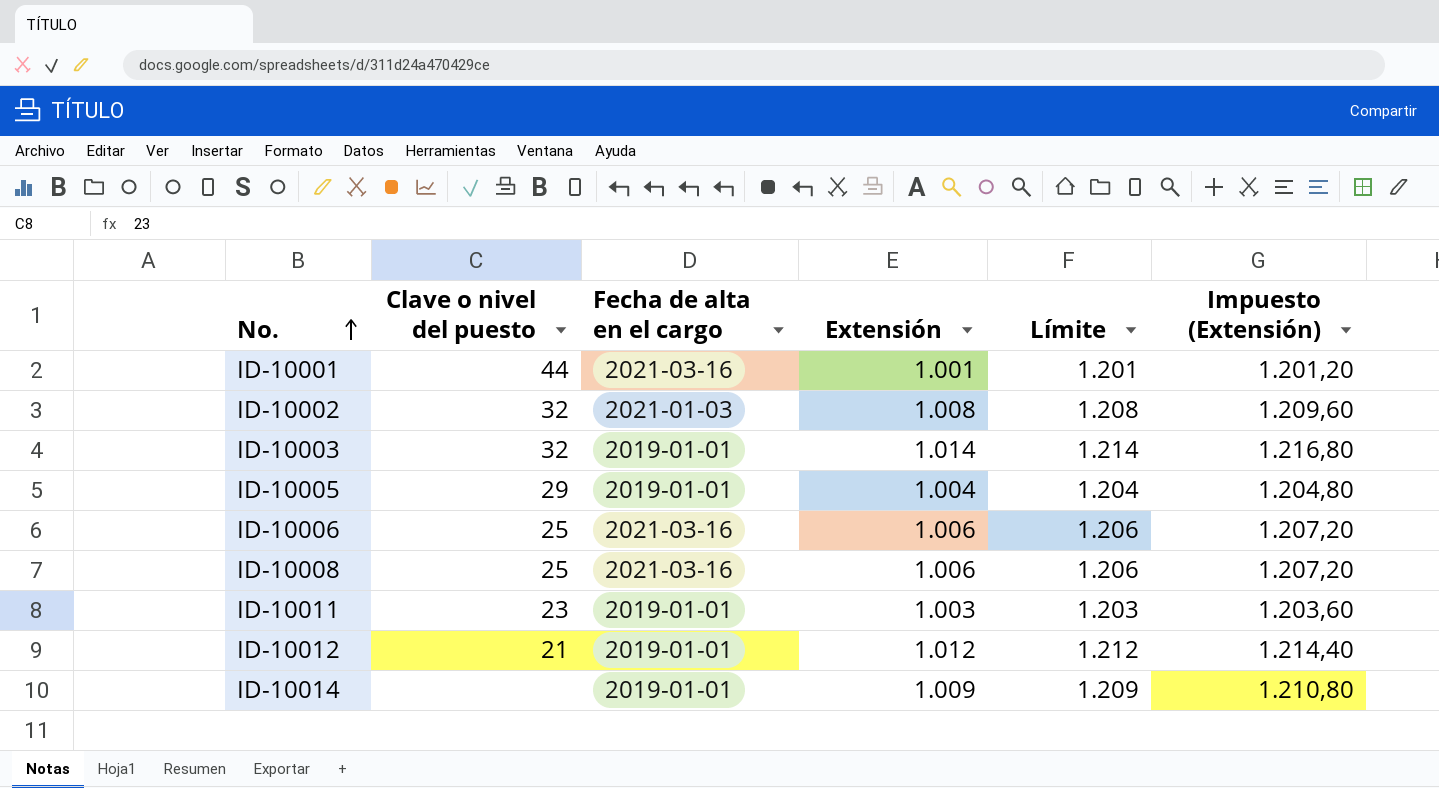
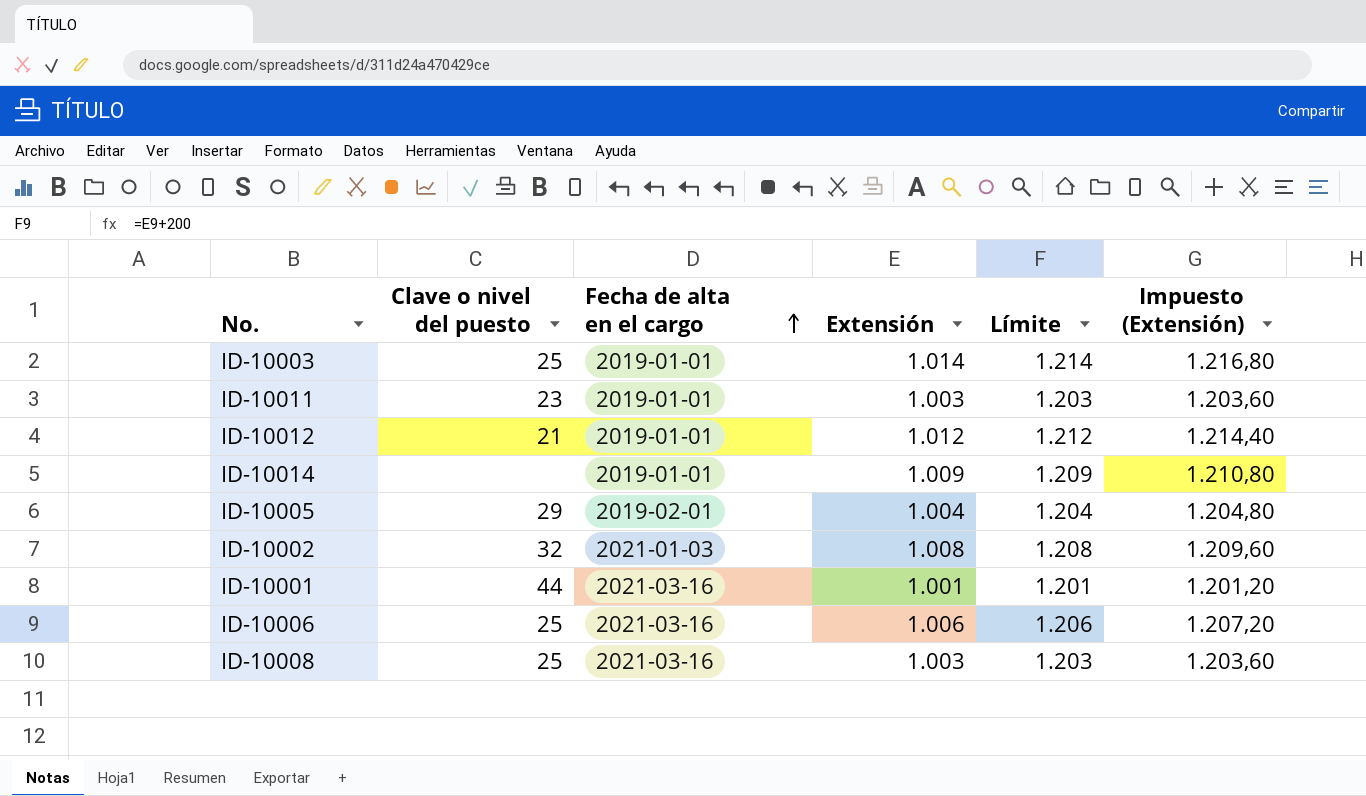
row order: No. ascending -> Fecha de alta en el cargo ascending
ID-10003 | Clave o nivel del puesto: 32 -> 25
ID-10005 | Fecha de alta en el cargo: 2019-01-01 -> 2019-02-01
ID-10008 | Extensión: 1.006 -> 1.003
ID-10008 | Límite: 1.206 -> 1.203
ID-10008 | Impuesto (Extensión): 1.207,20 -> 1.203,60

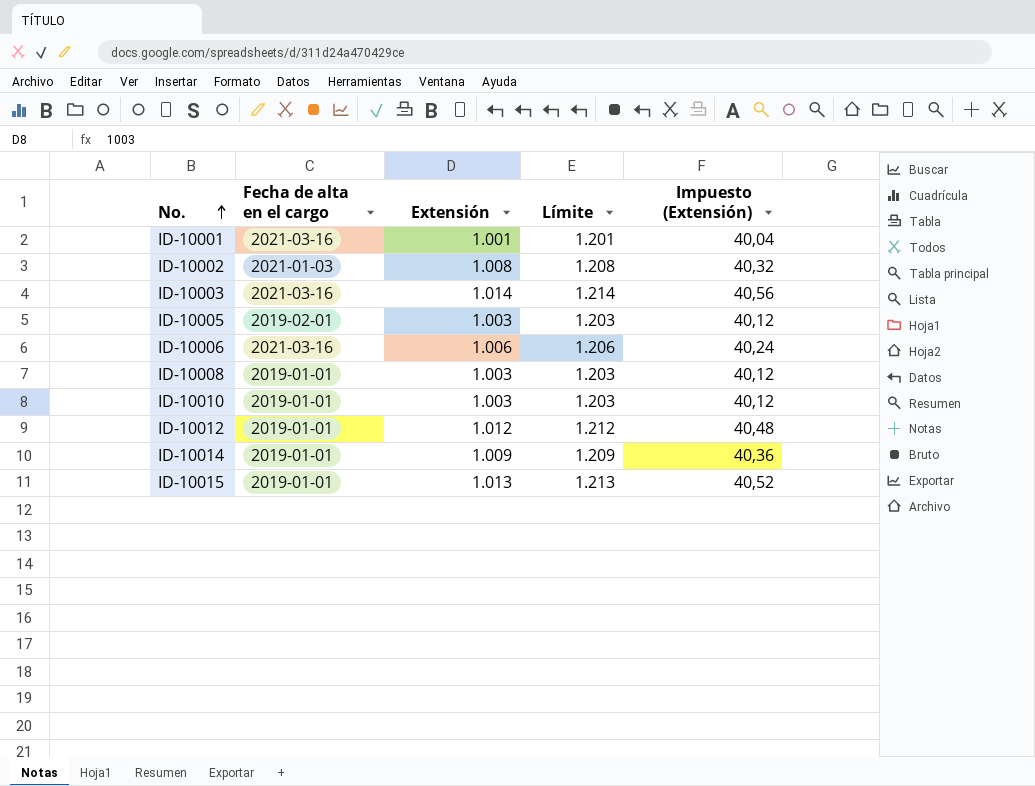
row order: Fecha de alta en el cargo ascending -> No. ascending
column Clave o nivel del puesto | position: 2 -> none
column Impuesto (Extensión) | formula: [Extensión] * 1,2 -> [Extensión] * 0,04
row ID-10011: 23 | 2019-01-01 | 1.003 | 1.203 | 1.203,60 -> none
ID-10003 | Fecha de alta en el cargo: 2019-01-01 -> 2021-03-16
ID-10005 | Extensión: 1.004 -> 1.003
ID-10005 | Límite: 1.204 -> 1.203
ID-10008 | Fecha de alta en el cargo: 2021-03-16 -> 2019-01-01
row ID-10010: none -> 2019-01-01 | 1.003 | 1.203 | 40,12
row ID-10015: none -> 2019-01-01 | 1.013 | 1.213 | 40,52

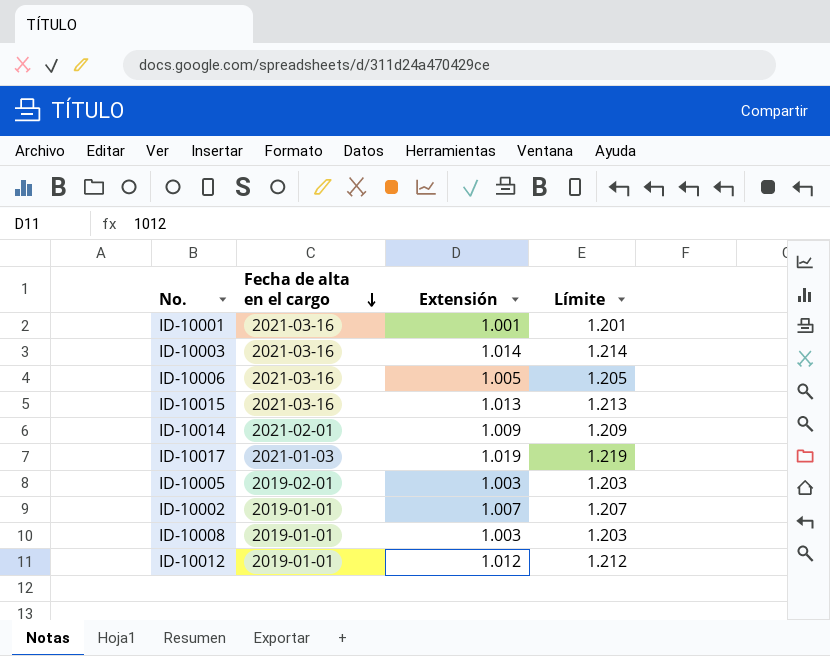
row order: No. ascending -> Fecha de alta en el cargo descending
column Impuesto (Extensión) | formula: [Extensión] * 0,04 -> none
row ID-10010: 2019-01-01 | 1.003 | 1.203 | 40,12 -> none
ID-10006 | Extensión: 1.006 -> 1.005
ID-10006 | Límite: 1.206 -> 1.205
ID-10015 | Fecha de alta en el cargo: 2019-01-01 -> 2021-03-16
ID-10014 | Fecha de alta en el cargo: 2019-01-01 -> 2021-02-01
row ID-10017: none -> 2021-01-03 | 1.019 | 1.219
ID-10002 | Fecha de alta en el cargo: 2021-01-03 -> 2019-01-01
ID-10002 | Extensión: 1.008 -> 1.007
ID-10002 | Límite: 1.208 -> 1.207

